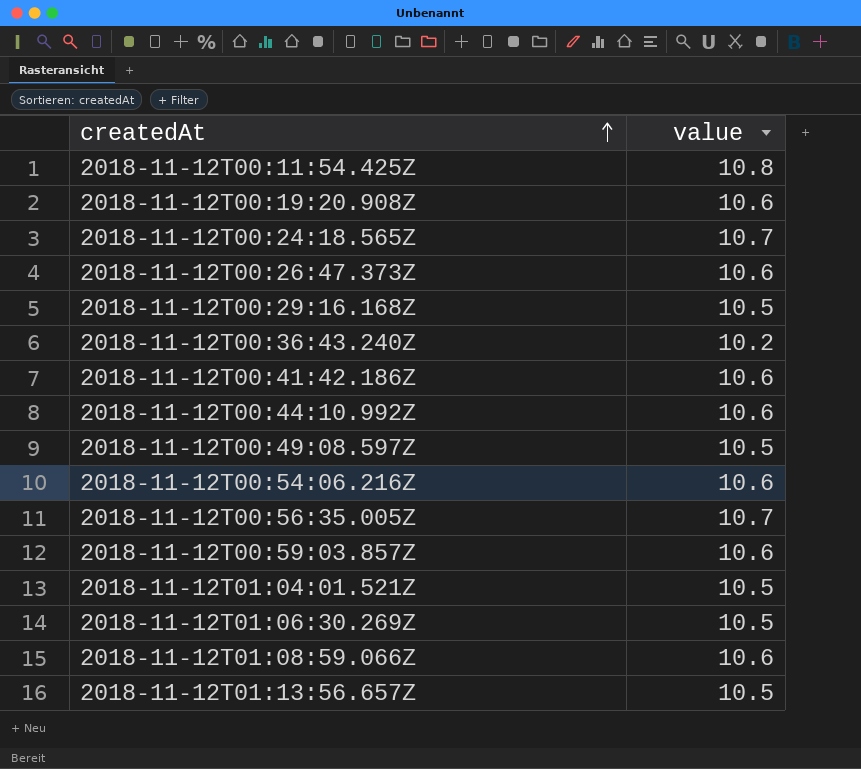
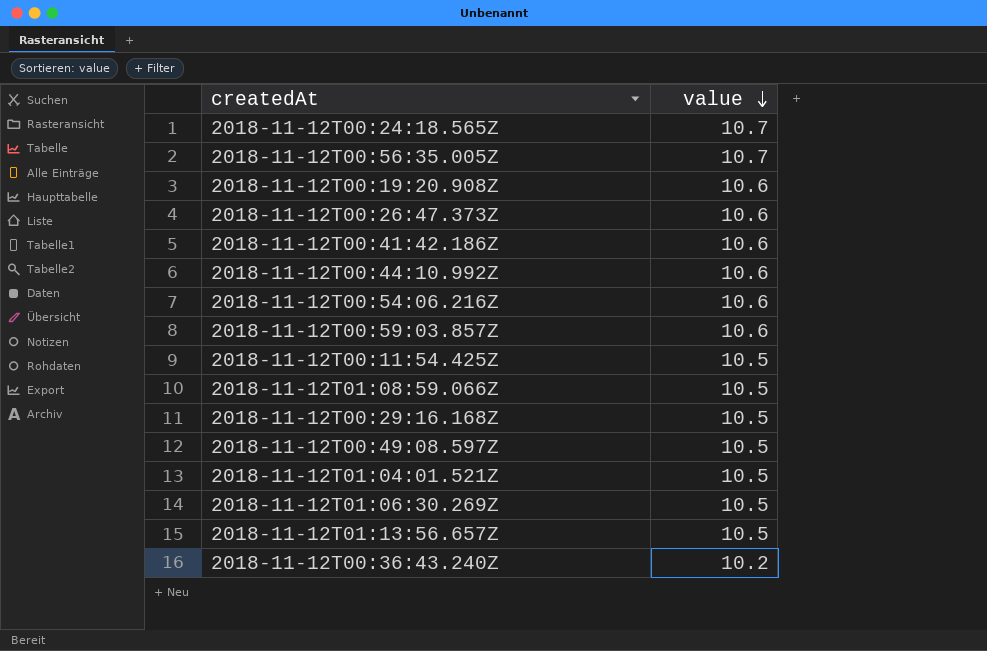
row order: createdAt ascending -> value descending
2018-11-12T00:11:54.425Z | value: 10.8 -> 10.5
2018-11-12T01:08:59.066Z | value: 10.6 -> 10.5

